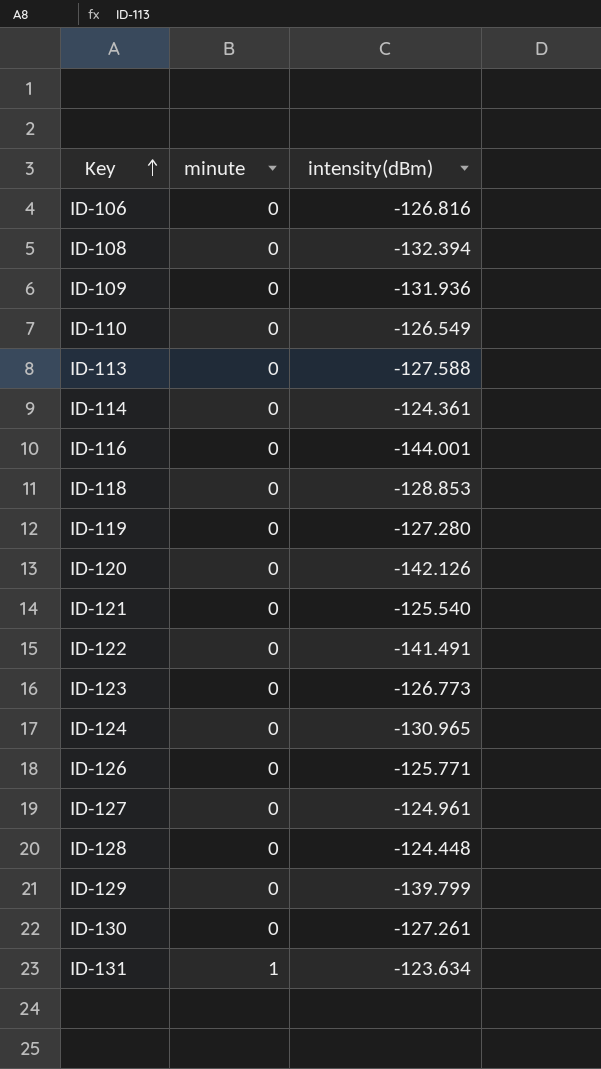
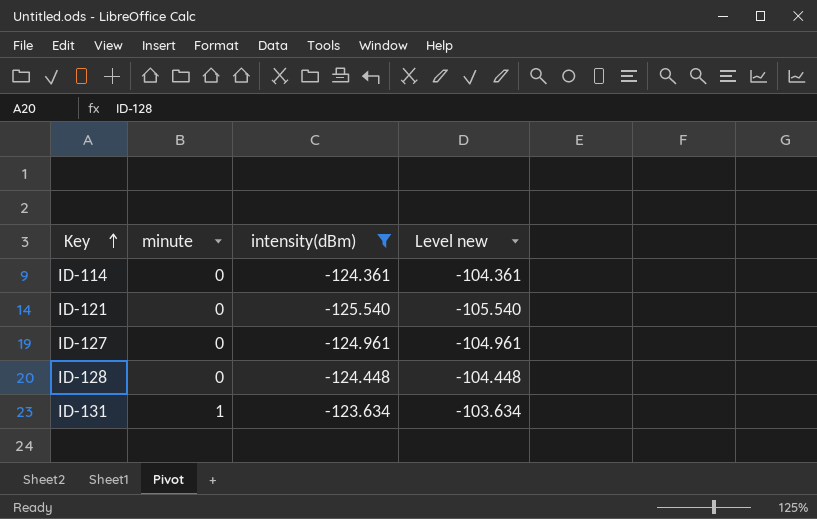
filter: none -> intensity(dBm) >= -125.540
column Level new | formula: none -> [intensity(dBm)] + 20

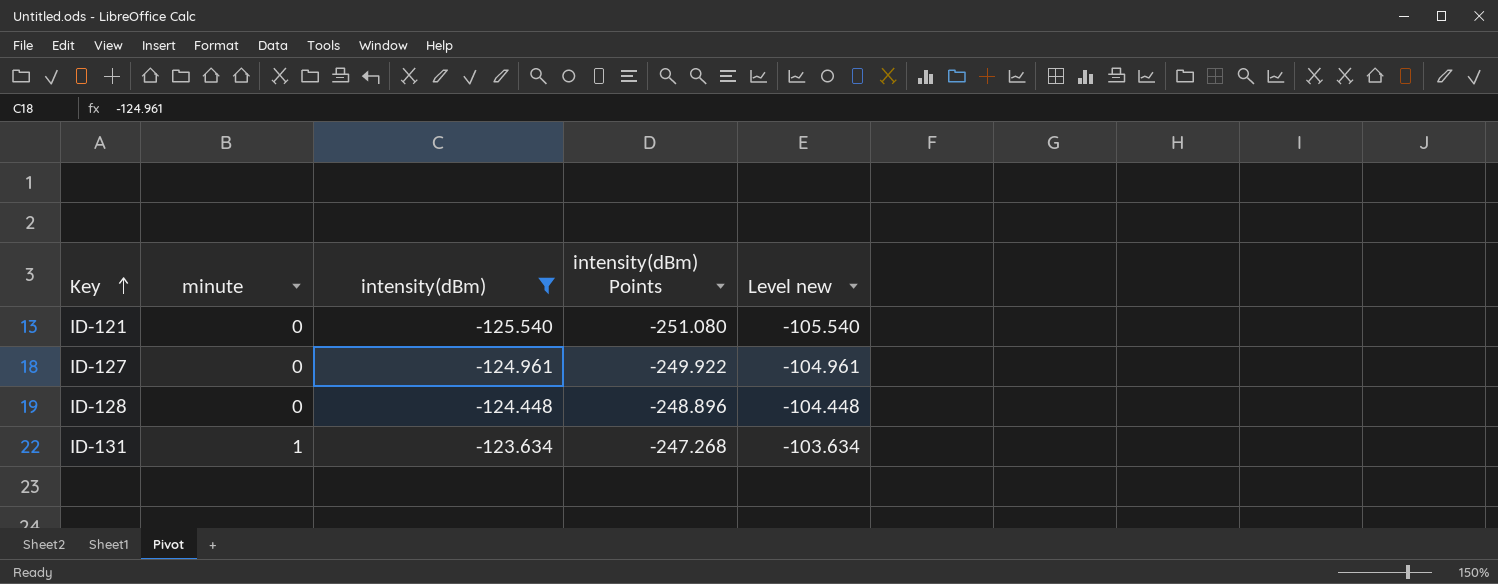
column intensity(dBm) Points | formula: none -> [intensity(dBm)] * 2
row ID-114: 0 | -124.361 | -104.361 -> none

